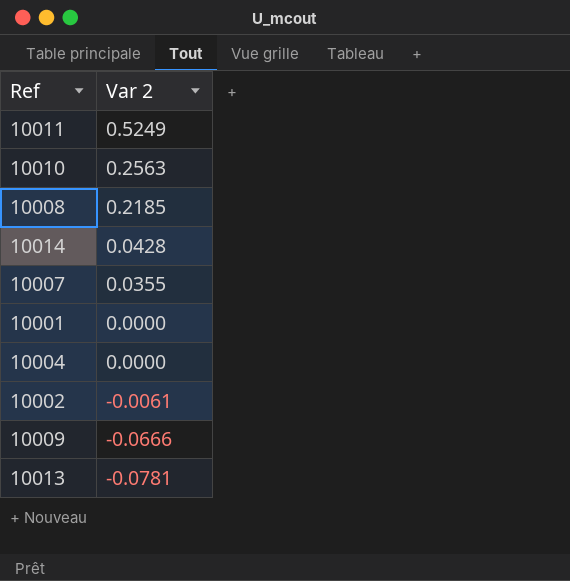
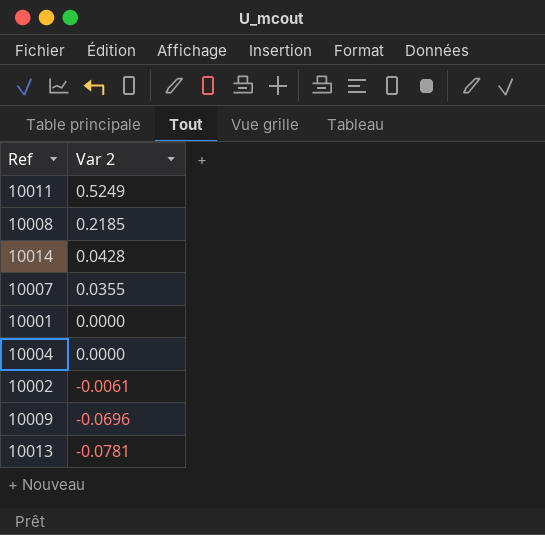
row 10010: 0.2563 -> none
10009 | Var 2: -0.0666 -> -0.0696

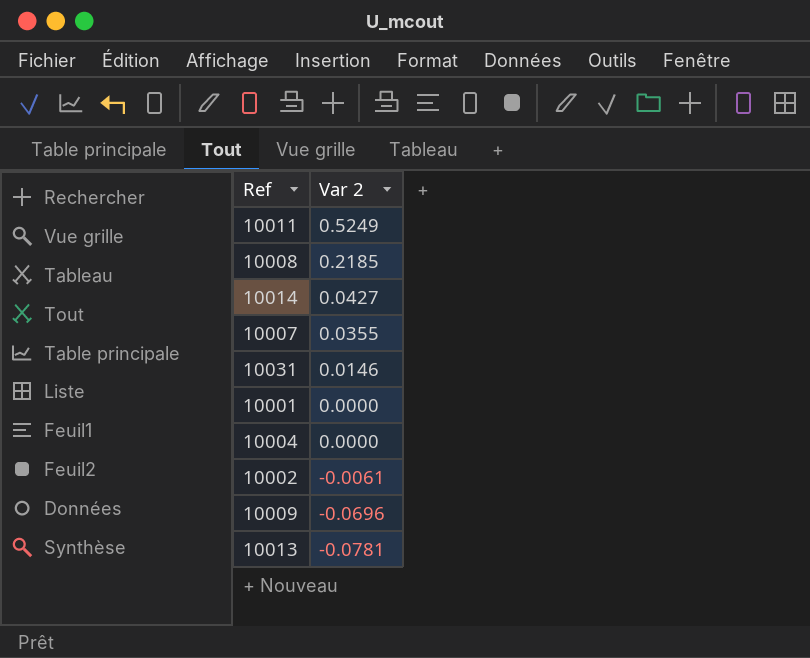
10014 | Var 2: 0.0428 -> 0.0427
row 10031: none -> 0.0146

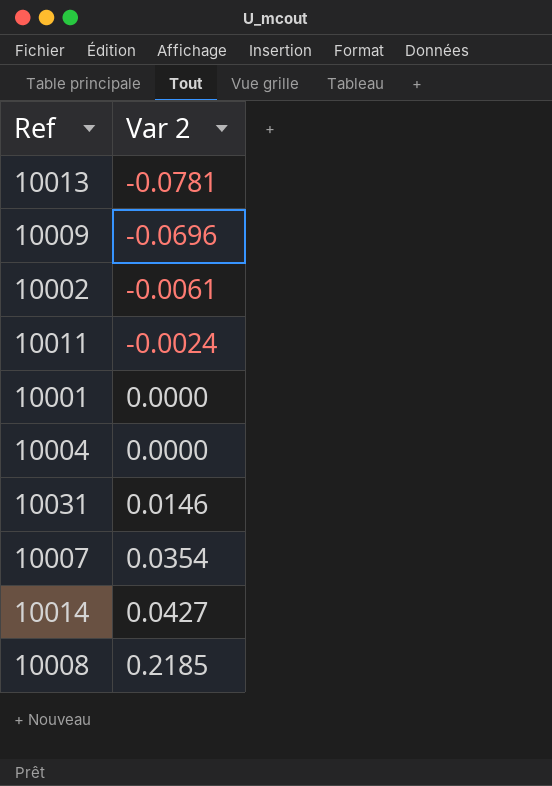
row order: Var 2 descending -> Var 2 ascending
10011 | Var 2: 0.5249 -> -0.0024
10007 | Var 2: 0.0355 -> 0.0354

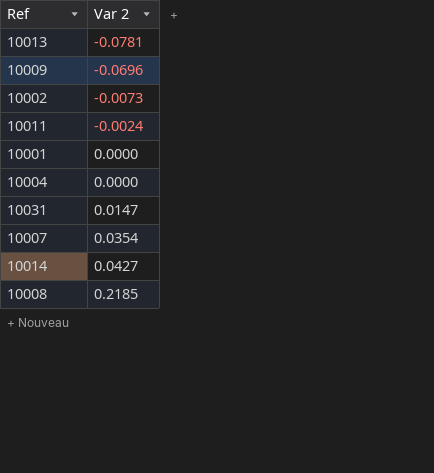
10002 | Var 2: -0.0061 -> -0.0073
10031 | Var 2: 0.0146 -> 0.0147

